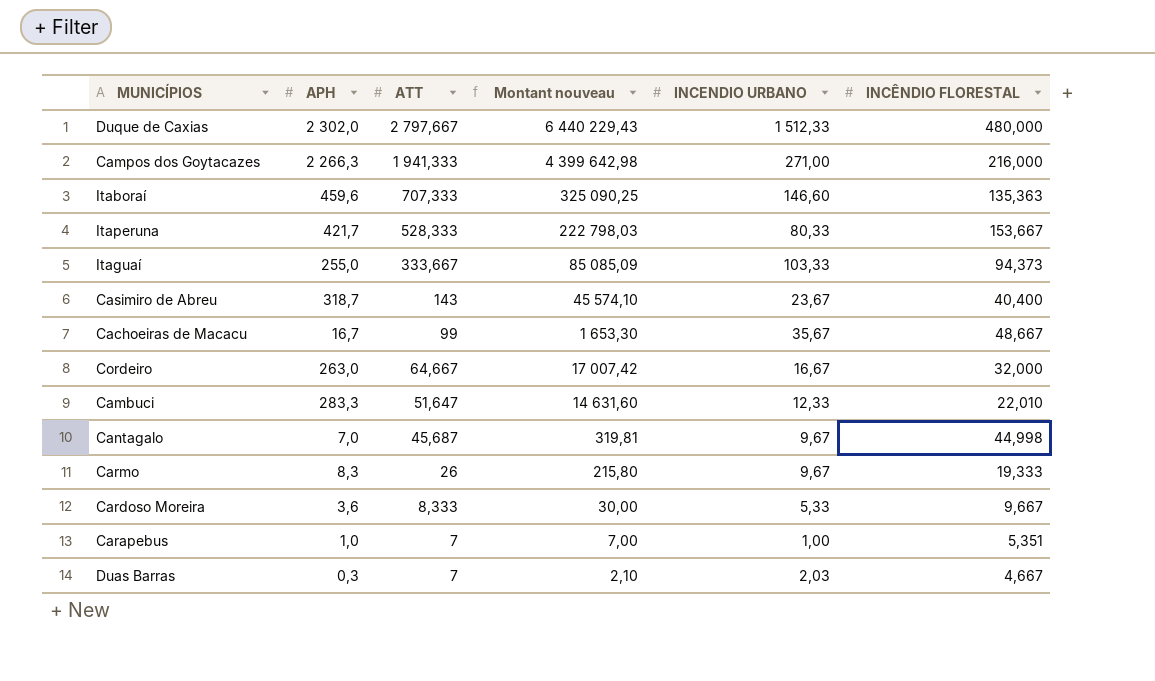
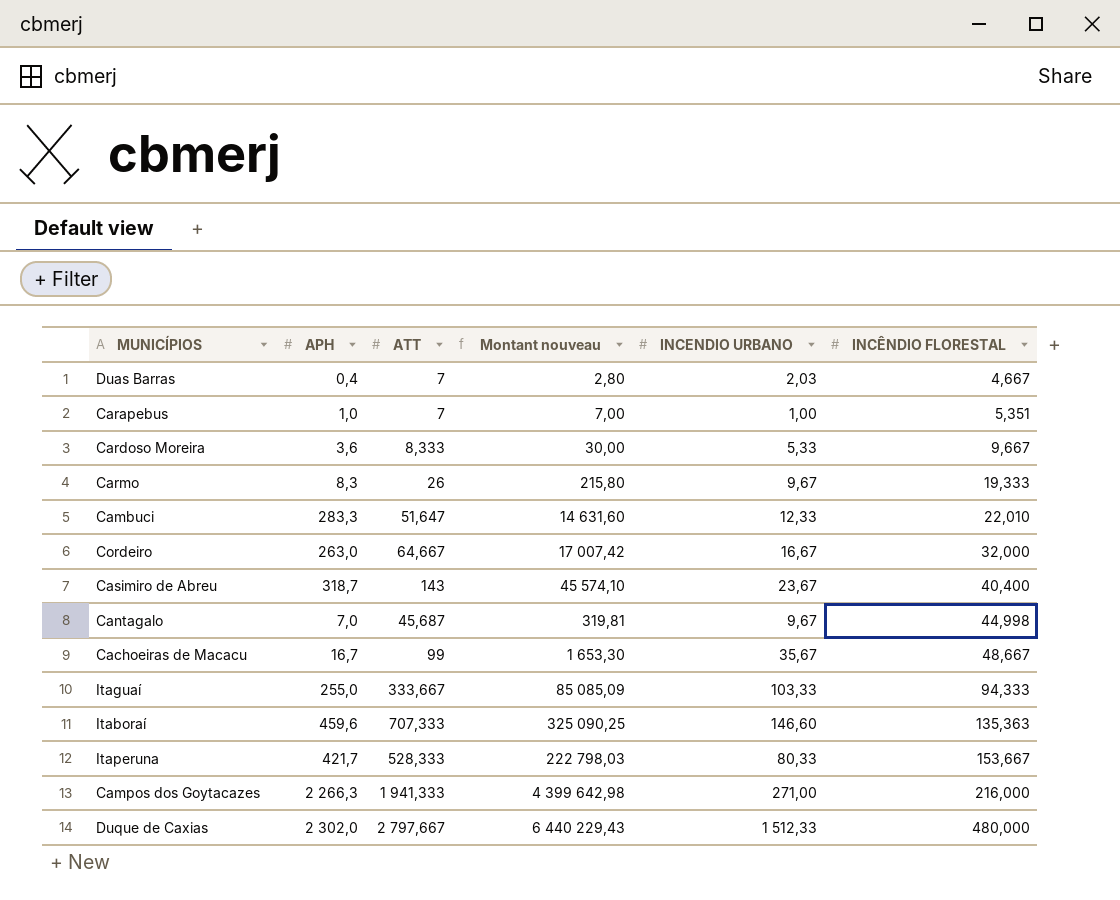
row order: ATT descending -> INCÊNDIO FLORESTAL ascending
Duas Barras | APH: 0,3 -> 0,4
Duas Barras | Montant nouveau: 2,10 -> 2,80
Itaguaí | INCÊNDIO FLORESTAL: 94,373 -> 94,333

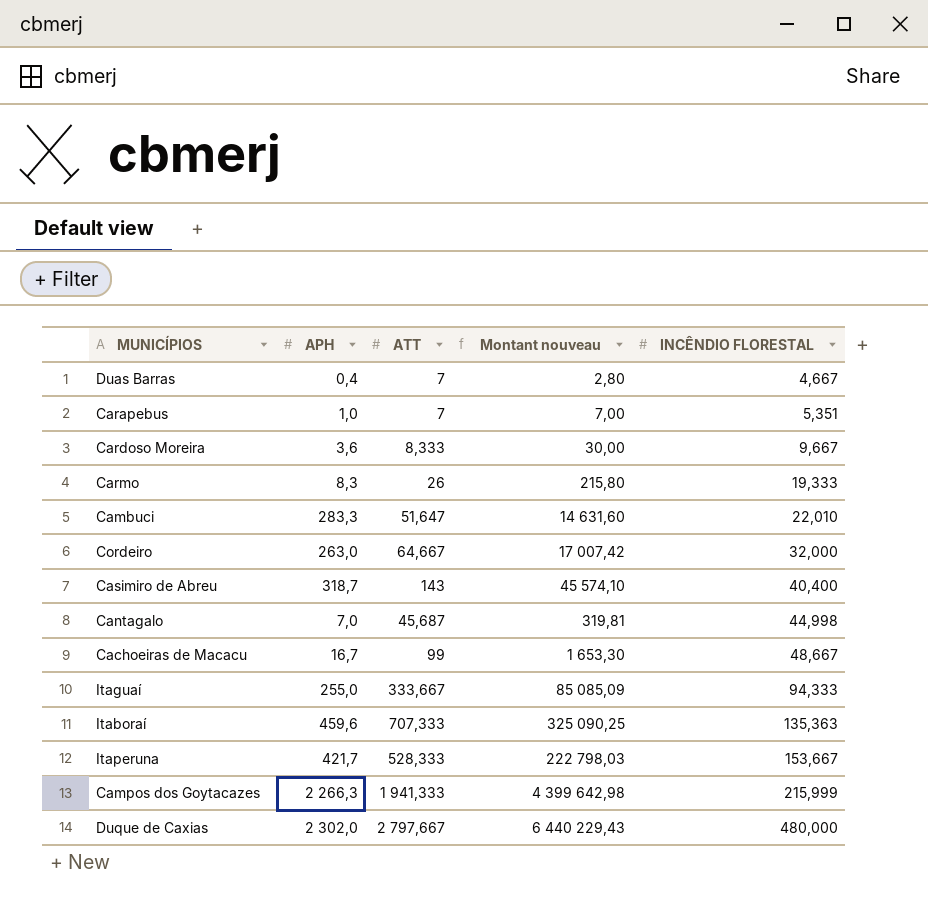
column INCENDIO URBANO | position: 5 -> none
Campos dos Goytacazes | INCÊNDIO FLORESTAL: 216,000 -> 215,999

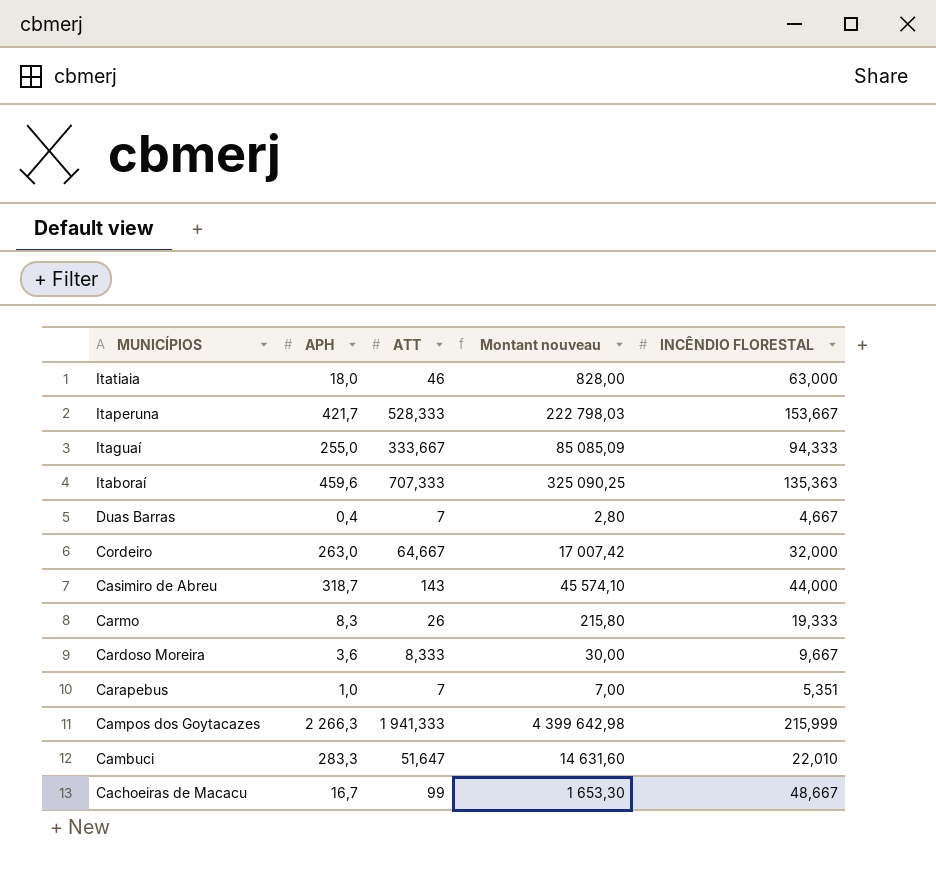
row order: INCÊNDIO FLORESTAL ascending -> MUNICÍPIOS descending
row Cantagalo: 7,0 | 45,687 | 319,81 | 44,998 -> none
row Duque de Caxias: 2 302,0 | 2 797,667 | 6 440 229,43 | 480,000 -> none
row Itatiaia: none -> 18,0 | 46 | 828,00 | 63,000
Casimiro de Abreu | INCÊNDIO FLORESTAL: 40,400 -> 44,000

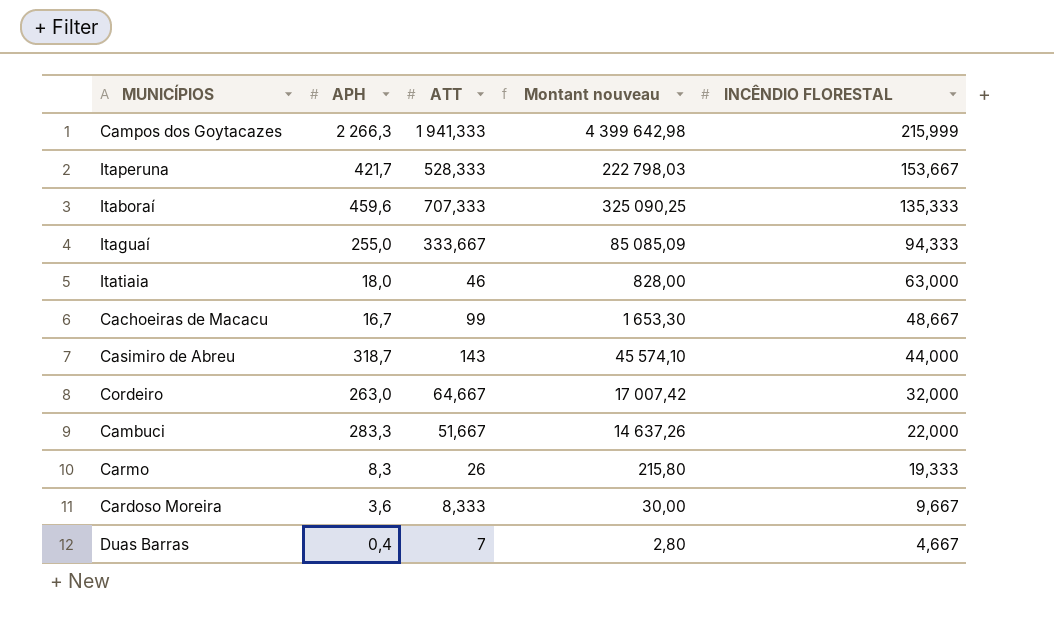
row order: MUNICÍPIOS descending -> INCÊNDIO FLORESTAL descending
row Carapebus: 1,0 | 7 | 7,00 | 5,351 -> none
Itaboraí | INCÊNDIO FLORESTAL: 135,363 -> 135,333
Cambuci | ATT: 51,647 -> 51,667
Cambuci | Montant nouveau: 14 631,60 -> 14 637,26
Cambuci | INCÊNDIO FLORESTAL: 22,010 -> 22,000

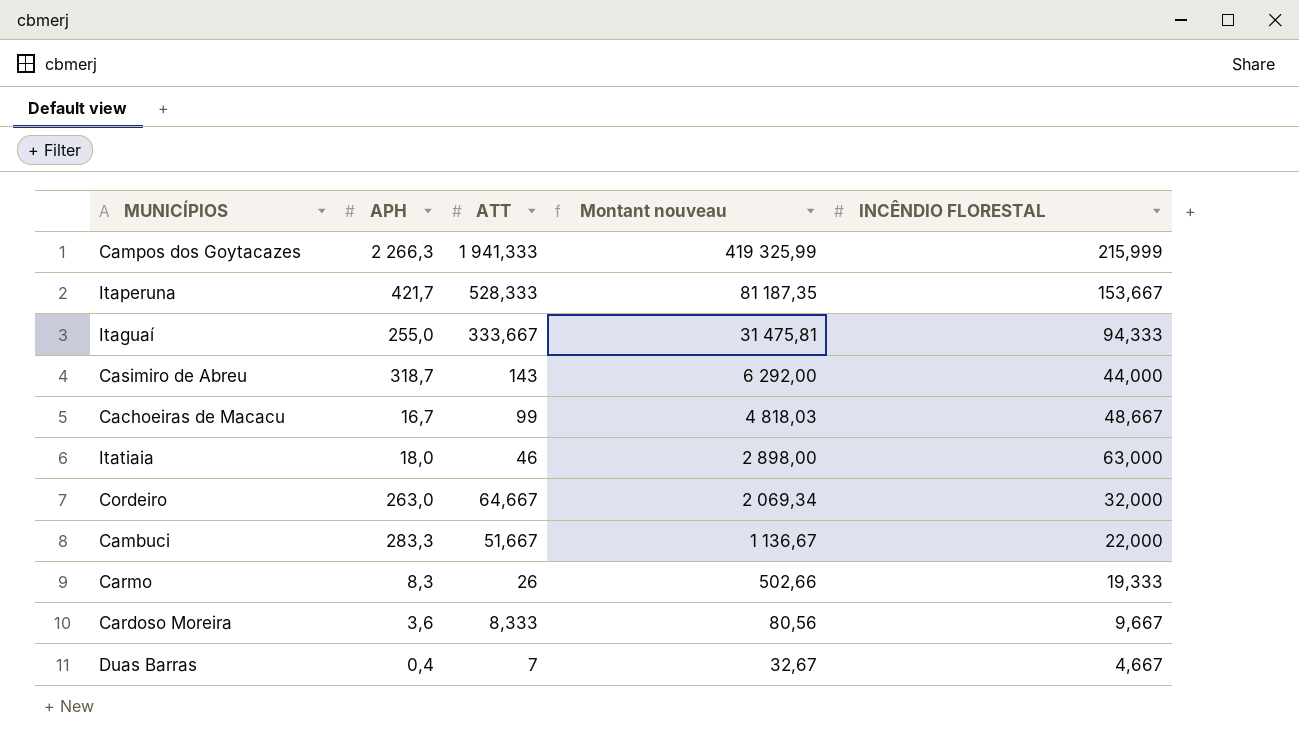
row order: INCÊNDIO FLORESTAL descending -> Montant nouveau descending
column Montant nouveau | formula: [APH] * [ATT] -> [ATT] * [INCÊNDIO FLORESTAL]
row Itaboraí: 459,6 | 707,333 | 325 090,25 | 135,333 -> none

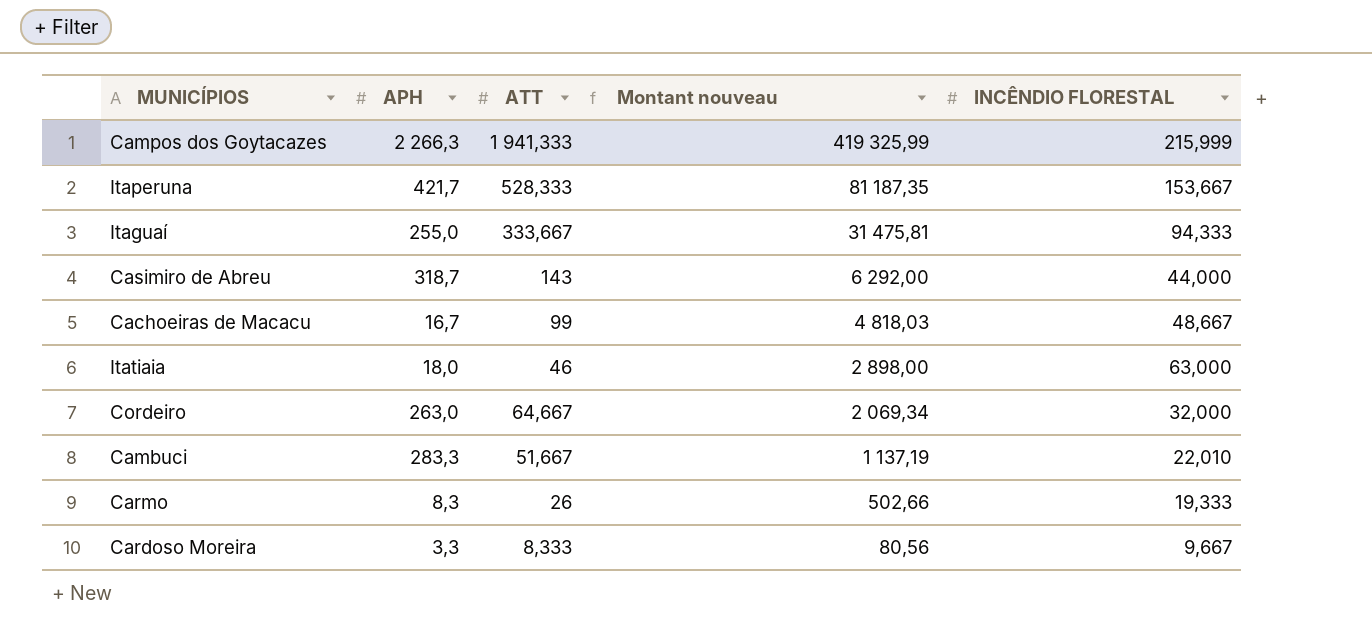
row Duas Barras: 0,4 | 7 | 32,67 | 4,667 -> none
Cambuci | Montant nouveau: 1 136,67 -> 1 137,19
Cambuci | INCÊNDIO FLORESTAL: 22,000 -> 22,010
Cardoso Moreira | APH: 3,6 -> 3,3

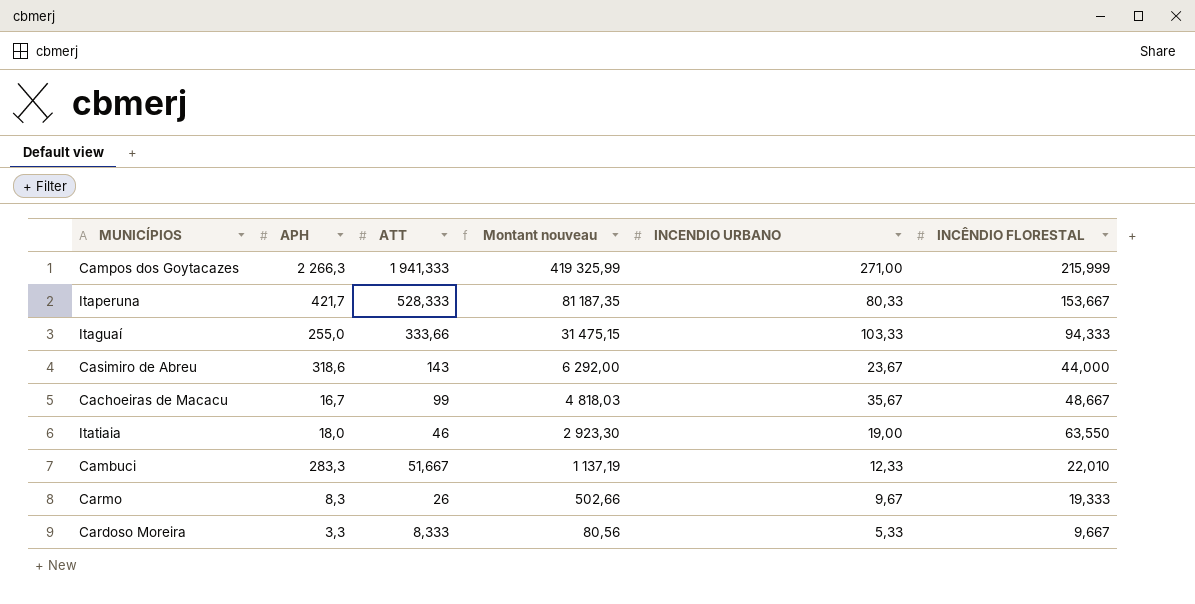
column INCENDIO URBANO | position: none -> 5
row Cordeiro: 263,0 | 64,667 | 2 069,34 | 32,000 -> none
Itaguaí | ATT: 333,667 -> 333,66
Itaguaí | Montant nouveau: 31 475,81 -> 31 475,15
Casimiro de Abreu | APH: 318,7 -> 318,6
Itatiaia | Montant nouveau: 2 898,00 -> 2 923,30
Itatiaia | INCÊNDIO FLORESTAL: 63,000 -> 63,550

